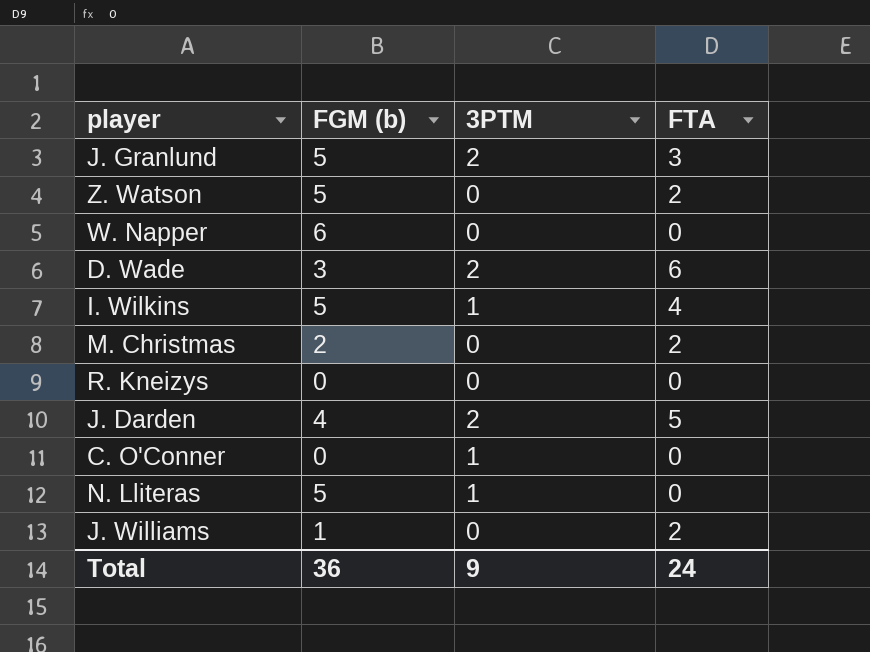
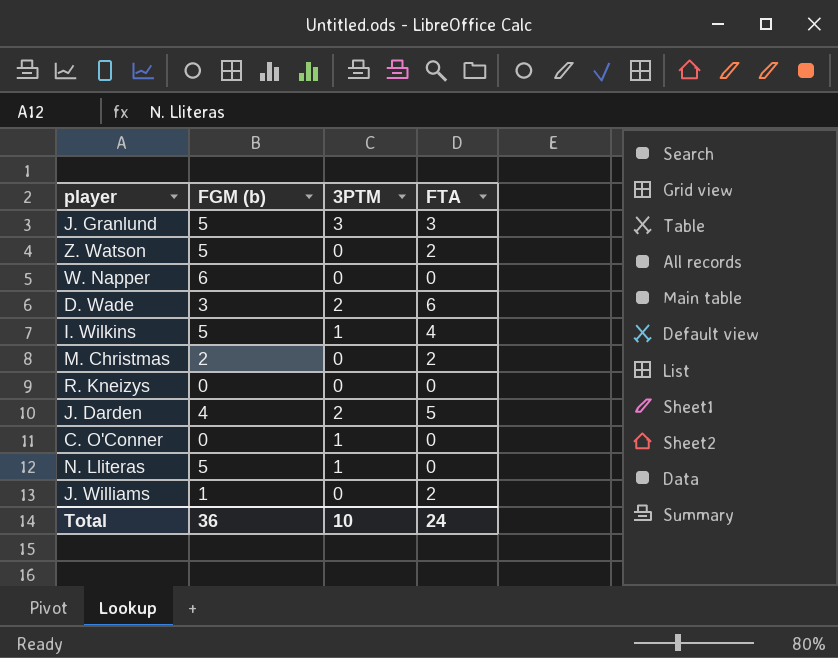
J. Granlund | 3PTM: 2 -> 3
Total | 3PTM: 9 -> 10

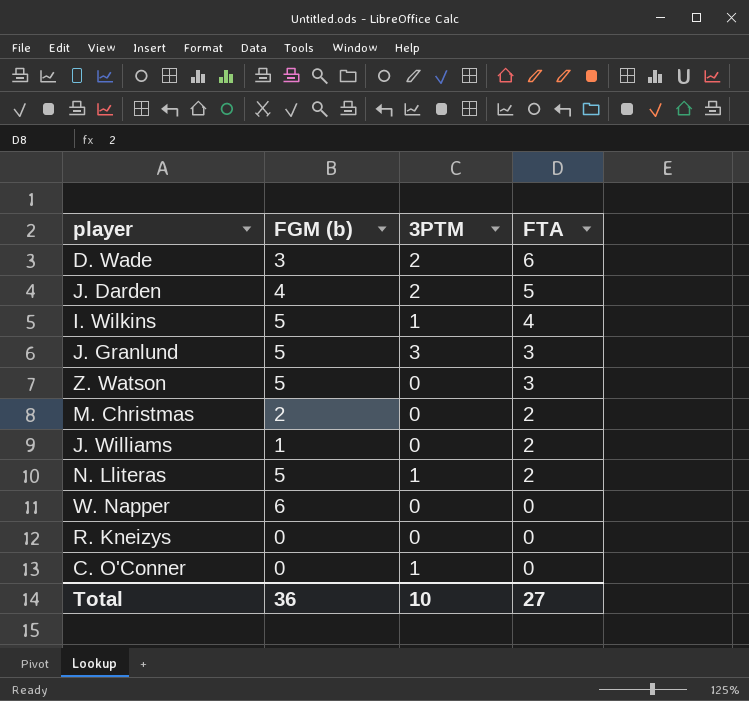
row order: none -> FTA descending
Z. Watson | FTA: 2 -> 3
N. Lliteras | FTA: 0 -> 2
Total | FTA: 24 -> 27

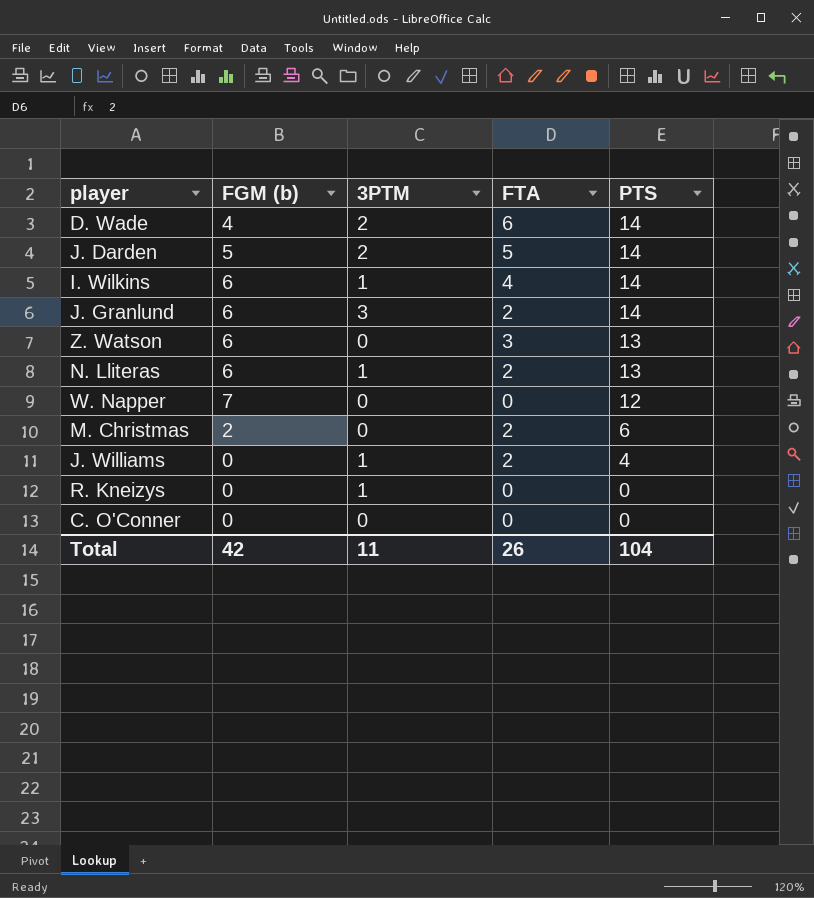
row order: FTA descending -> PTS descending
column PTS | position: none -> 5
D. Wade | FGM (b): 3 -> 4
J. Darden | FGM (b): 4 -> 5
I. Wilkins | FGM (b): 5 -> 6
J. Granlund | FGM (b): 5 -> 6
J. Granlund | FTA: 3 -> 2
Z. Watson | FGM (b): 5 -> 6
N. Lliteras | FGM (b): 5 -> 6
W. Napper | FGM (b): 6 -> 7
J. Williams | FGM (b): 1 -> 0
J. Williams | 3PTM: 0 -> 1
R. Kneizys | 3PTM: 0 -> 1
C. O'Conner | 3PTM: 1 -> 0
Total | FGM (b): 36 -> 42
Total | 3PTM: 10 -> 11
Total | FTA: 27 -> 26

